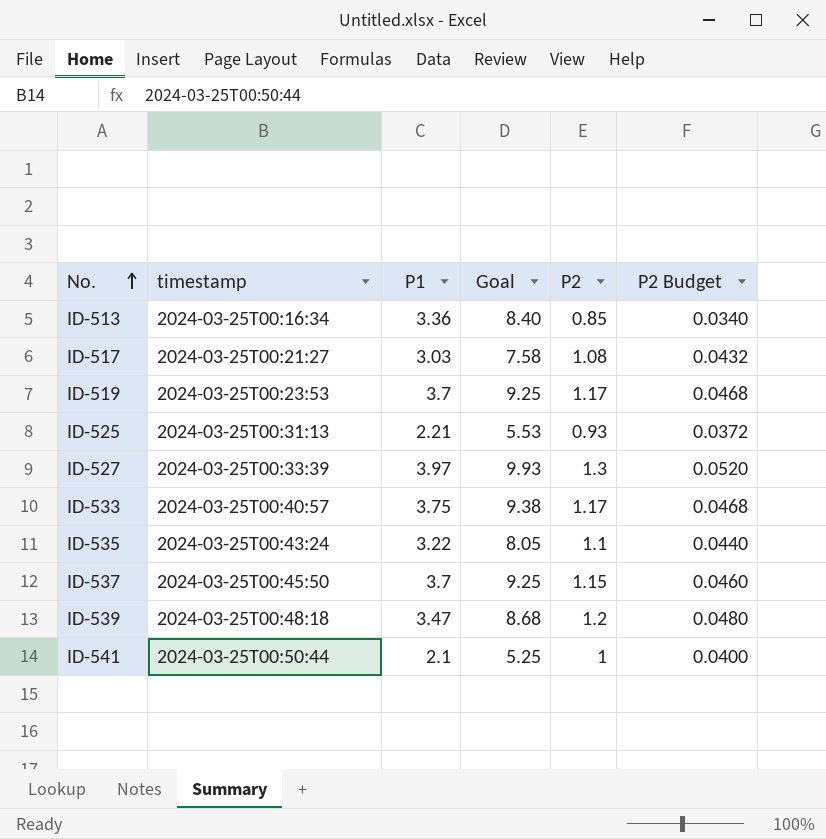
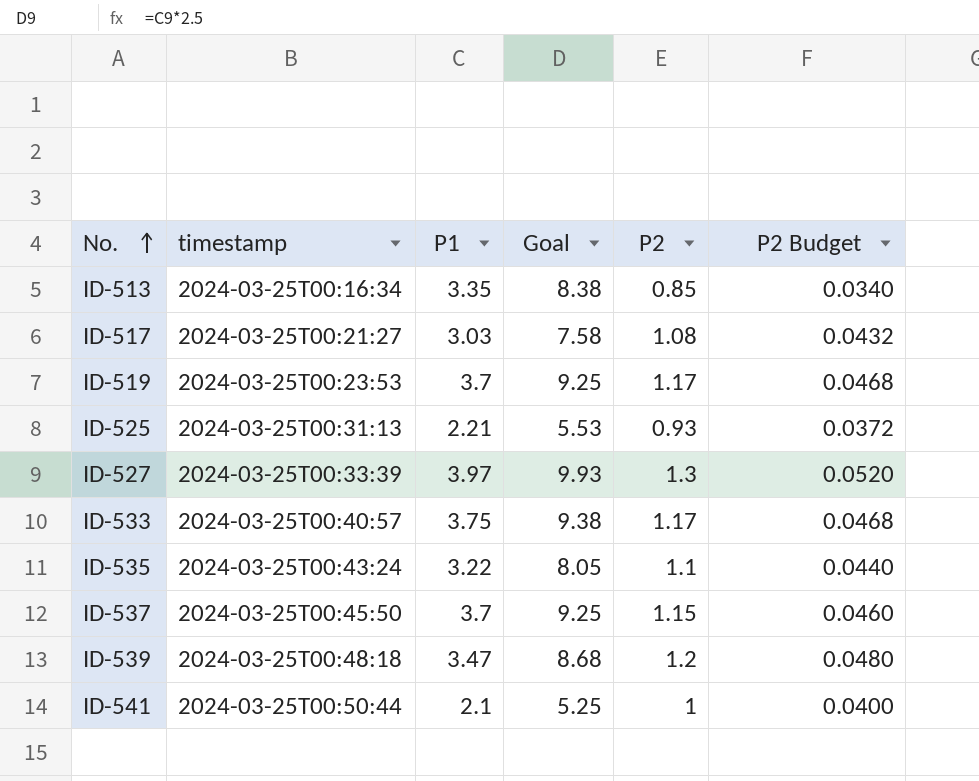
ID-513 | P1: 3.36 -> 3.35
ID-513 | Goal: 8.40 -> 8.38

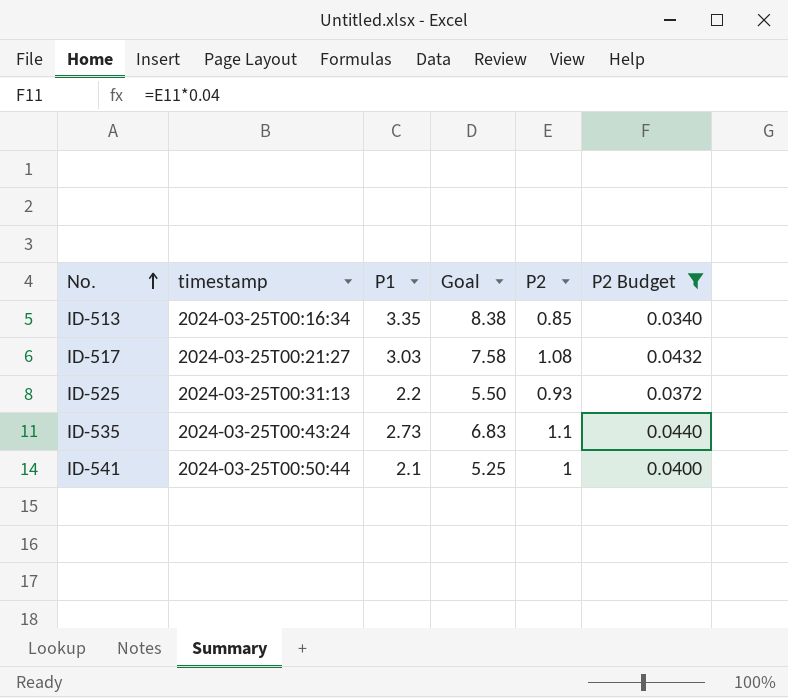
filter: none -> P2 Budget <= 0.0440
ID-525 | P1: 2.21 -> 2.2
ID-525 | Goal: 5.53 -> 5.50
ID-535 | P1: 3.22 -> 2.73
ID-535 | Goal: 8.05 -> 6.83

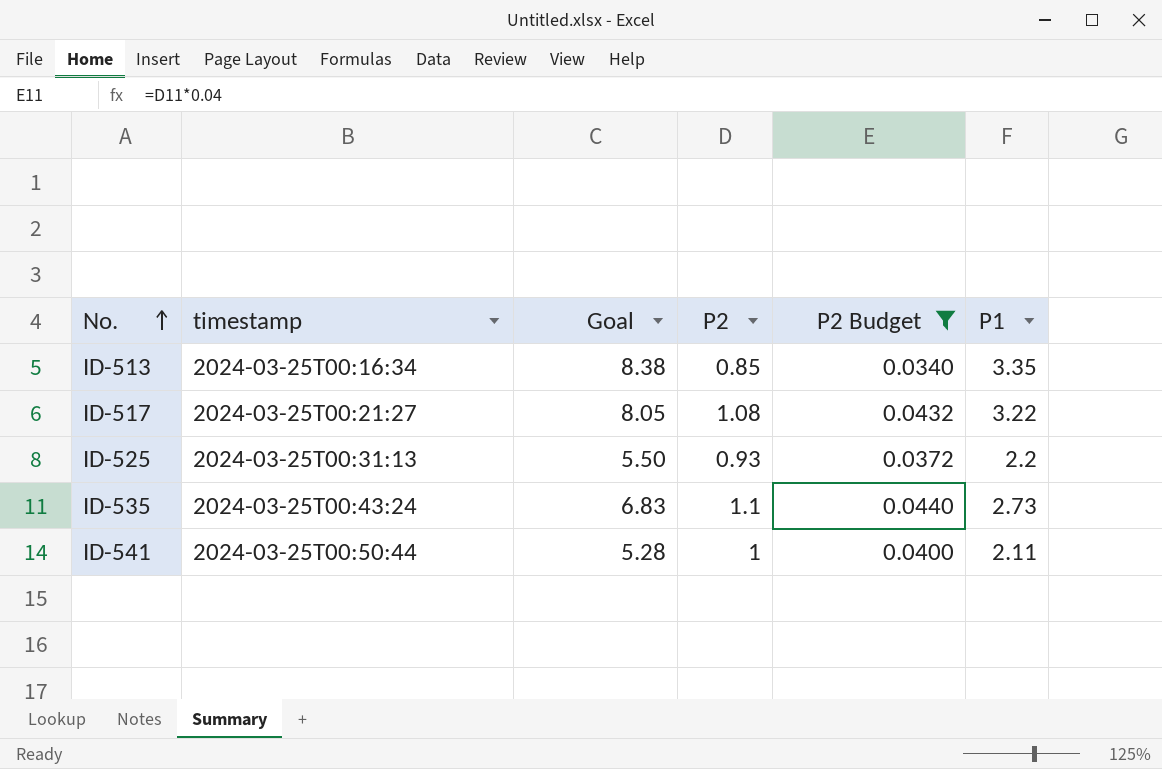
column P1 | position: 3 -> 6
ID-517 | Goal: 7.58 -> 8.05
ID-517 | P1: 3.03 -> 3.22
ID-541 | Goal: 5.25 -> 5.28
ID-541 | P1: 2.1 -> 2.11

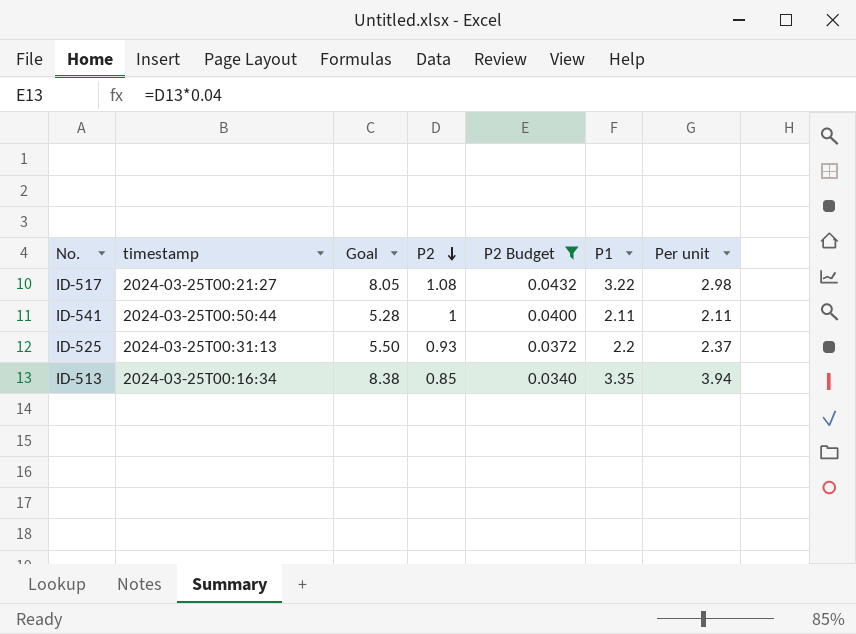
row order: No. ascending -> P2 descending
column Per unit | formula: none -> [P1] / [P2]
row ID-535: 2024-03-25T00:43:24 | 6.83 | 1.1 | 0.0440 | 2.73 -> none

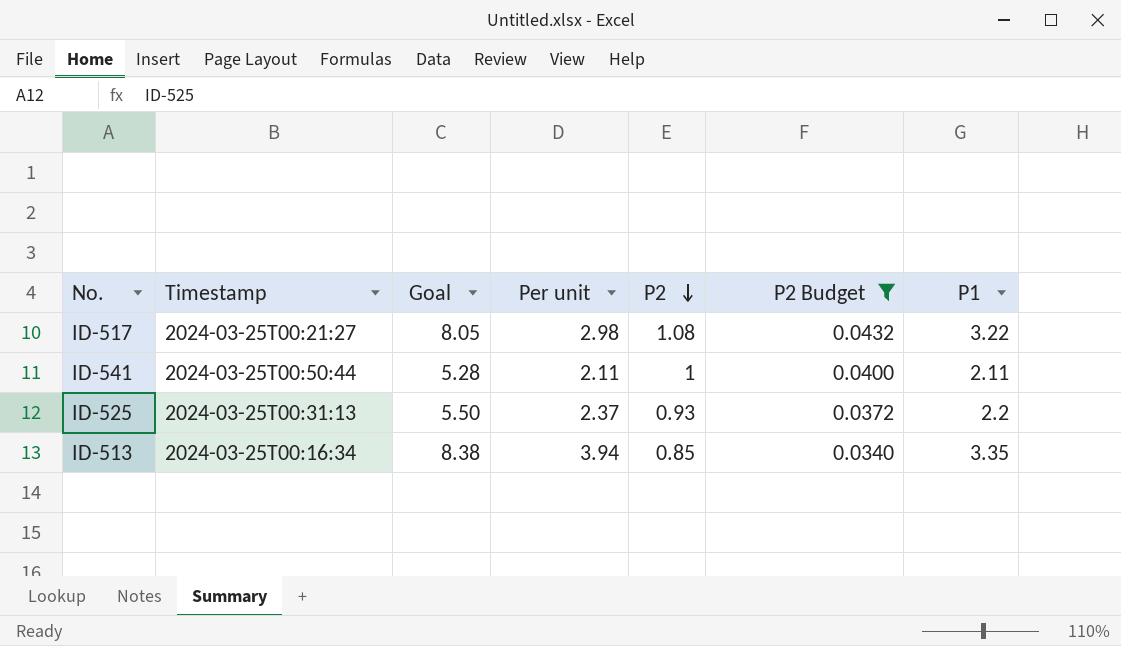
column name: timestamp -> Timestamp
column Per unit | position: 7 -> 4

